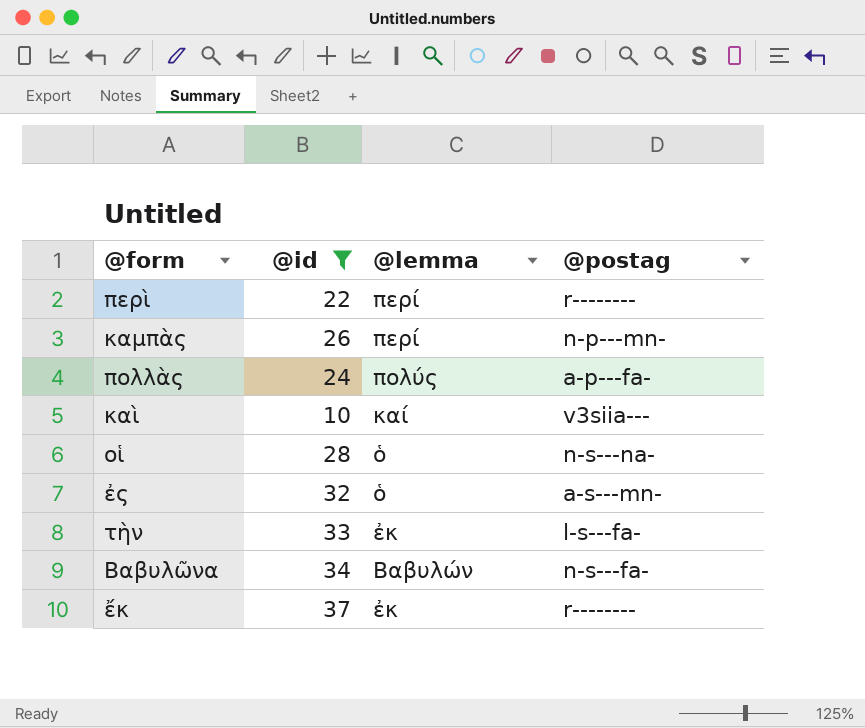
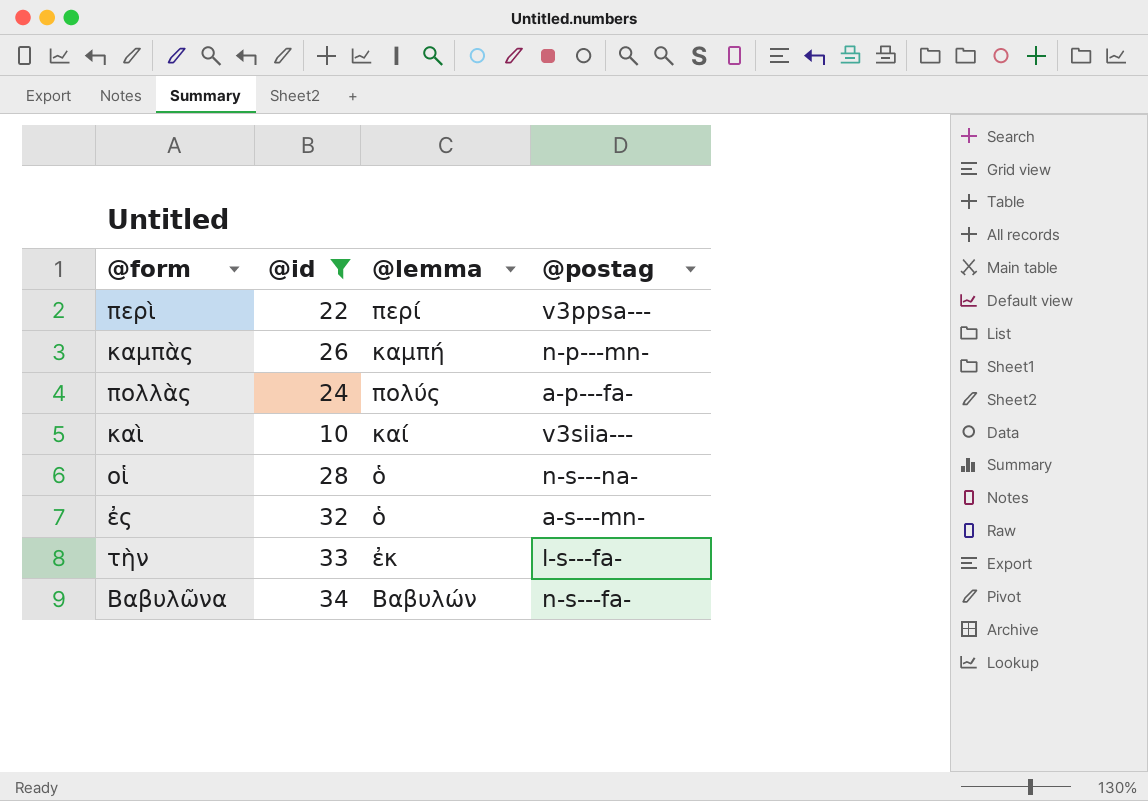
row ἔκ: 37 | ἐκ | r-------- -> none
περὶ | @postag: r-------- -> v3ppsa---
καμπὰς | @lemma: περί -> καμπή

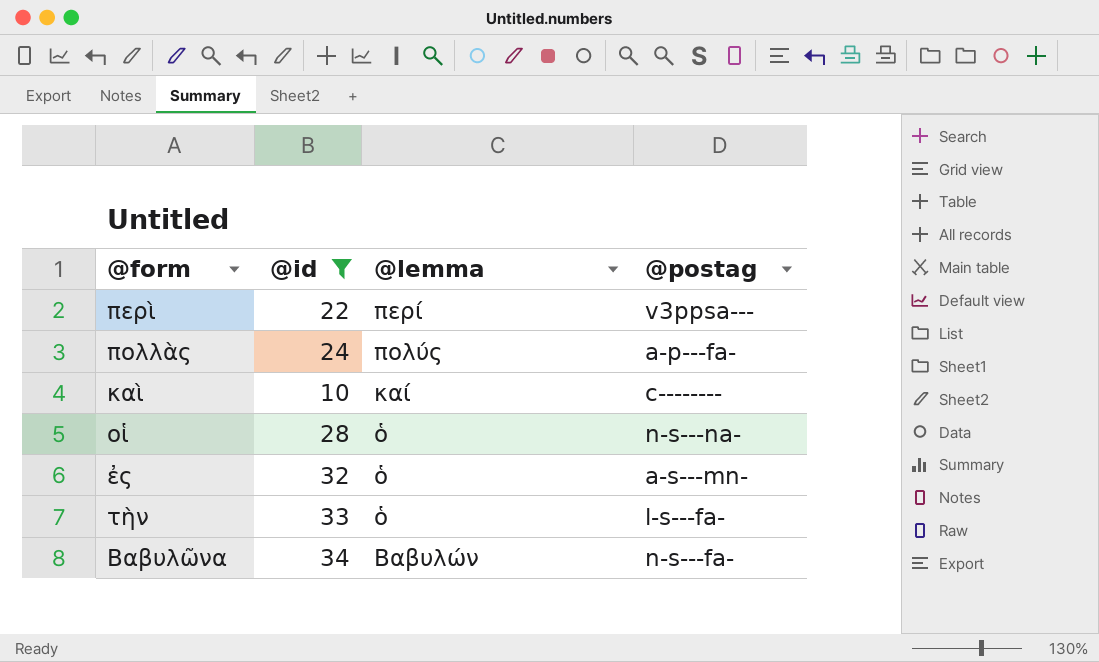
row καμπὰς: 26 | καμπή | n-p---mn- -> none
καὶ | @postag: v3siia--- -> c--------
τὴν | @lemma: ἐκ -> ὁ

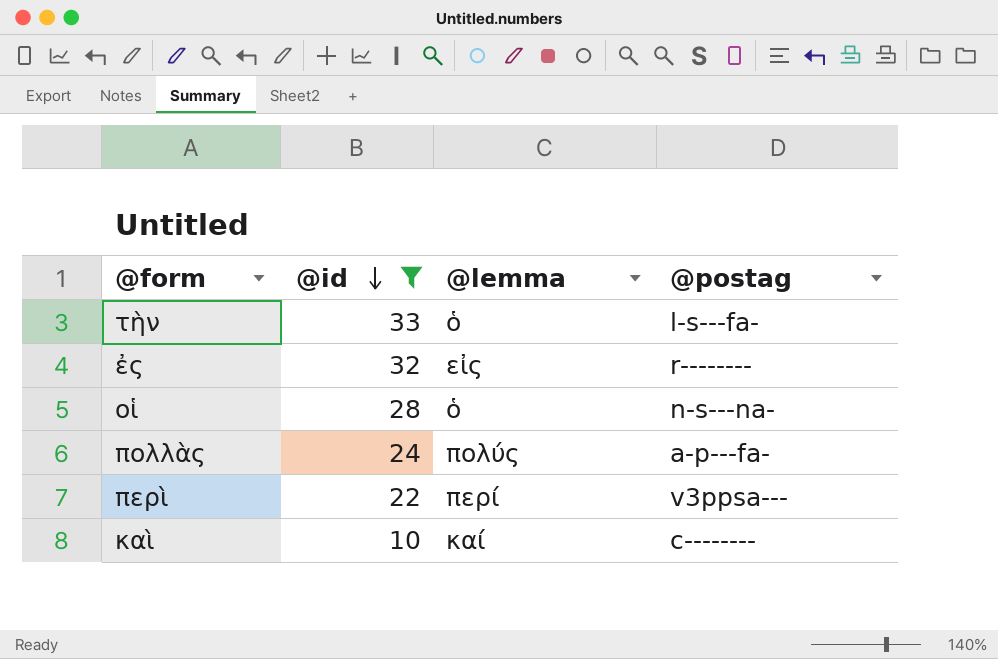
row order: none -> @id descending
row Βαβυλῶνα: 34 | Βαβυλών | n-s---fa- -> none
ἐς | @lemma: ὁ -> εἰς
ἐς | @postag: a-s---mn- -> r--------

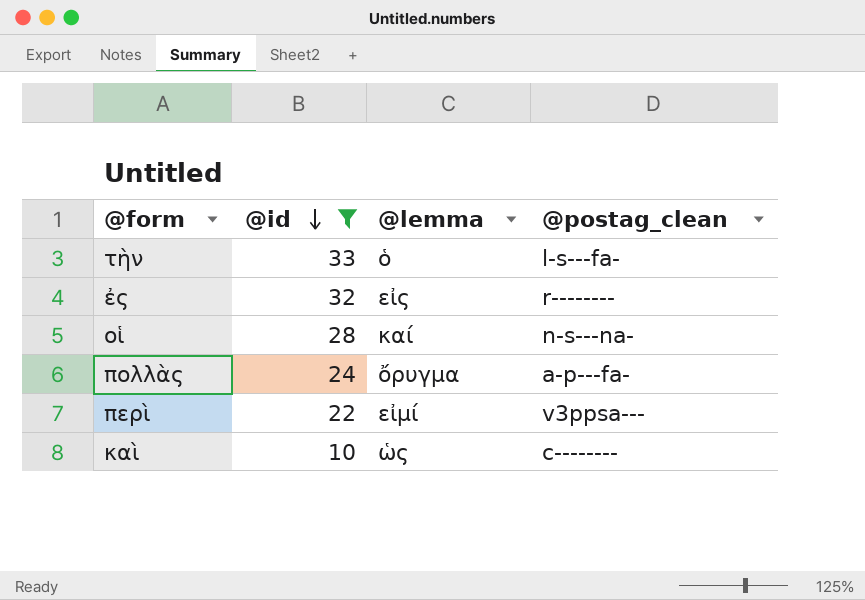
column name: @postag -> @postag_clean
οἱ | @lemma: ὁ -> καί
πολλὰς | @lemma: πολύς -> ὄρυγμα
περὶ | @lemma: περί -> εἰμί
καὶ | @lemma: καί -> ὡς

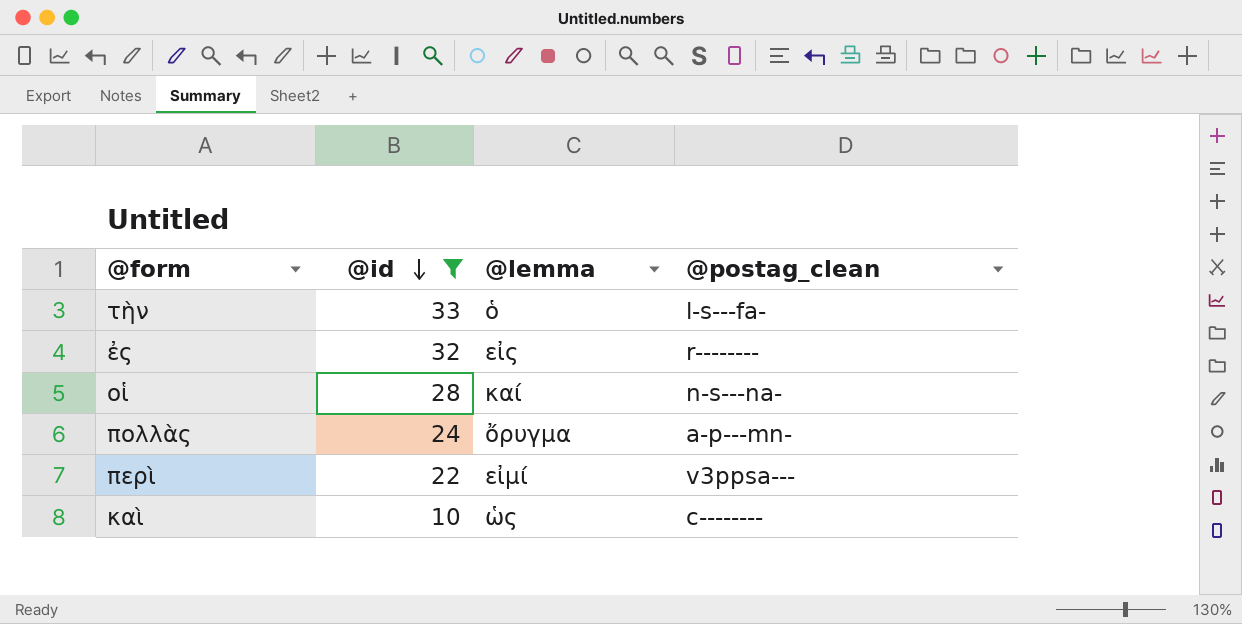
πολλὰς | @postag_clean: a-p---fa- -> a-p---mn-

